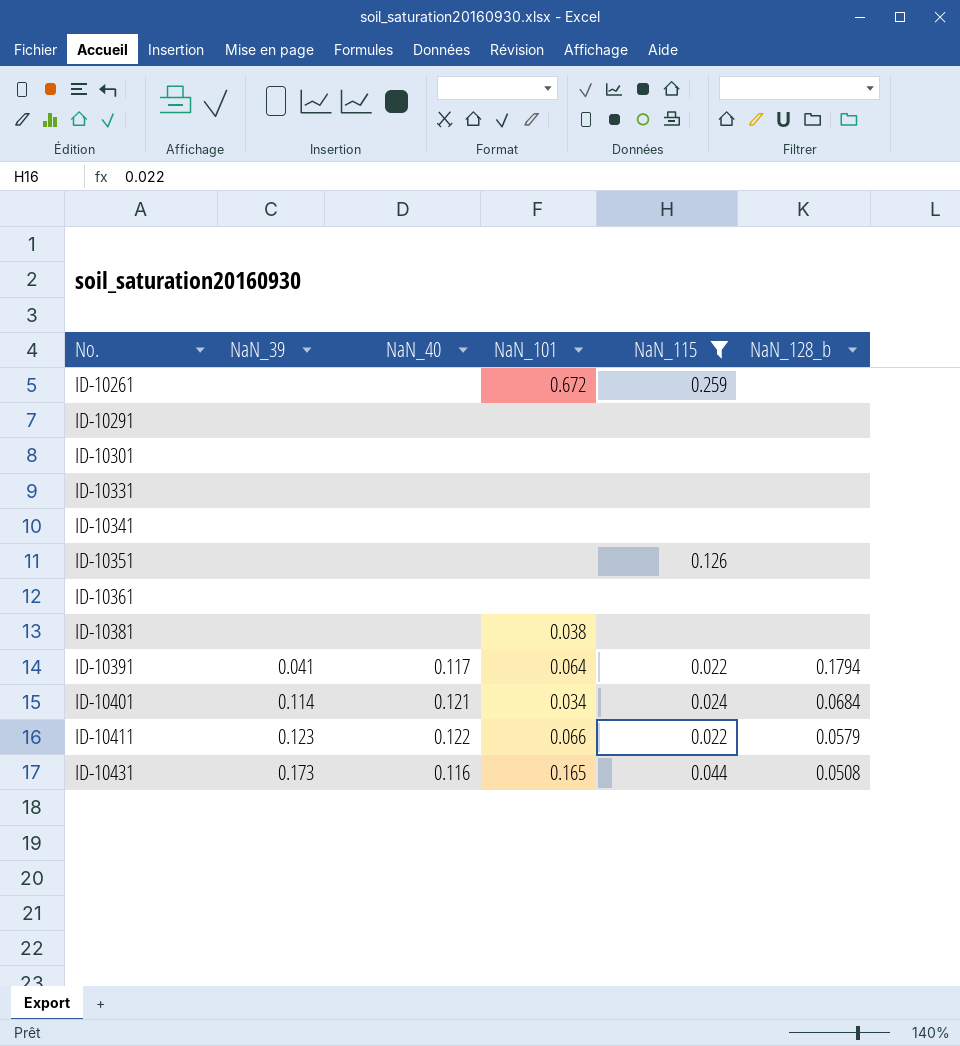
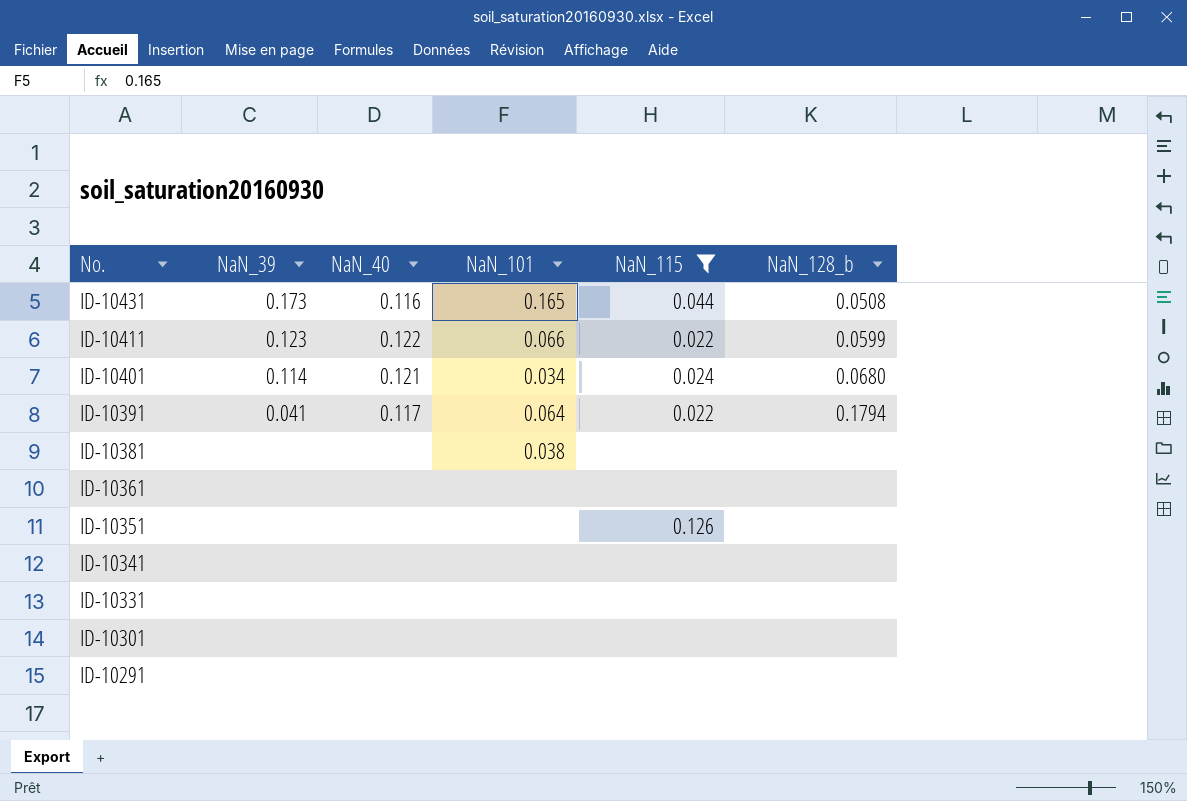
row order: No. ascending -> No. descending
row ID-10261: none | none | 0.672 | 0.259 | none -> none
ID-10411 | NaN_128_b: 0.0579 -> 0.0599
ID-10401 | NaN_128_b: 0.0684 -> 0.0680

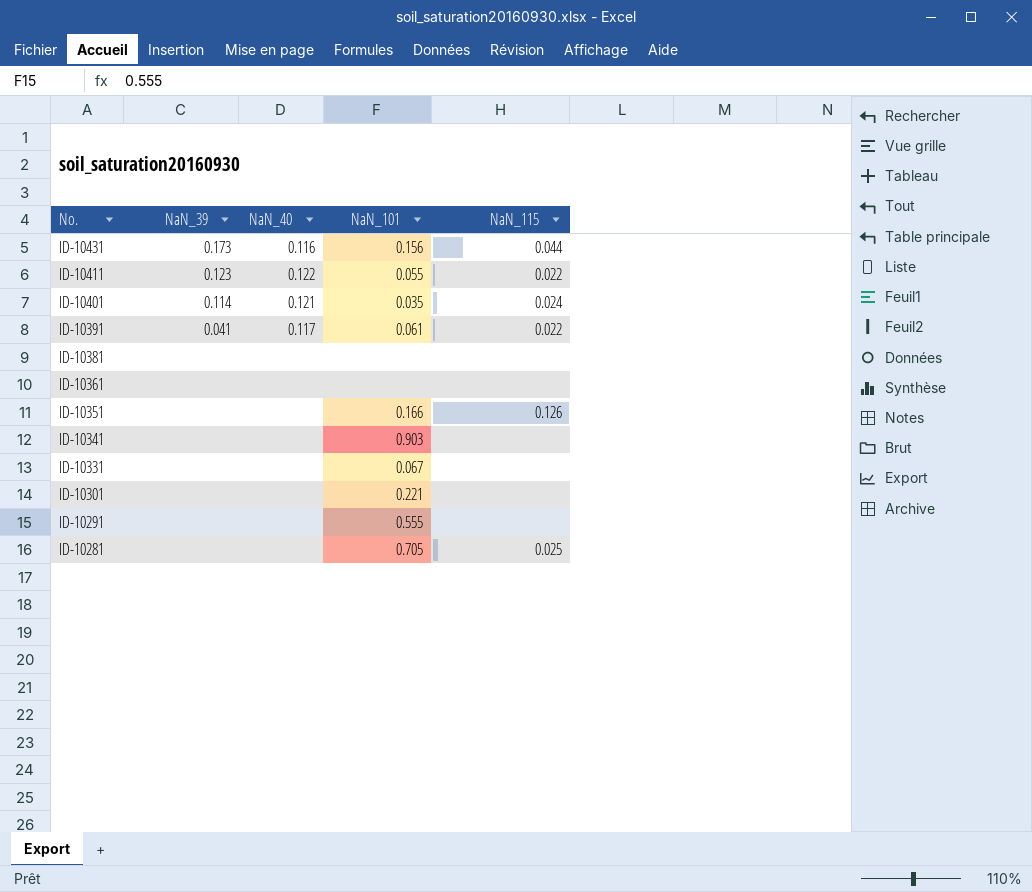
filter: NaN_115 != 0.025 -> none
column NaN_128_b | position: 6 -> none
ID-10431 | NaN_101: 0.165 -> 0.156
ID-10411 | NaN_101: 0.066 -> 0.055
ID-10401 | NaN_101: 0.034 -> 0.035
ID-10391 | NaN_101: 0.064 -> 0.061
ID-10381 | NaN_101: 0.038 -> none
ID-10351 | NaN_101: none -> 0.166
ID-10341 | NaN_101: none -> 0.903
ID-10331 | NaN_101: none -> 0.067
ID-10301 | NaN_101: none -> 0.221
ID-10291 | NaN_101: none -> 0.555

